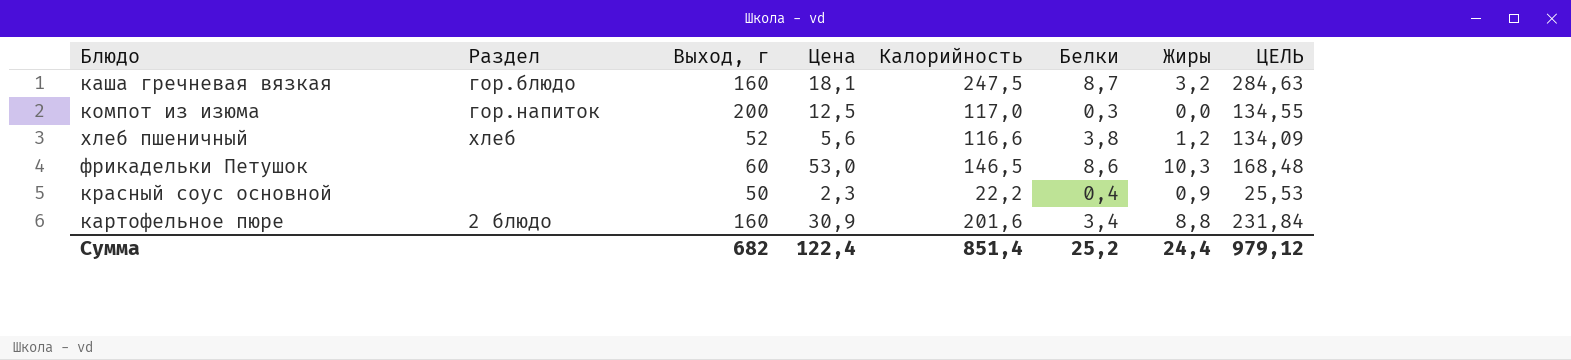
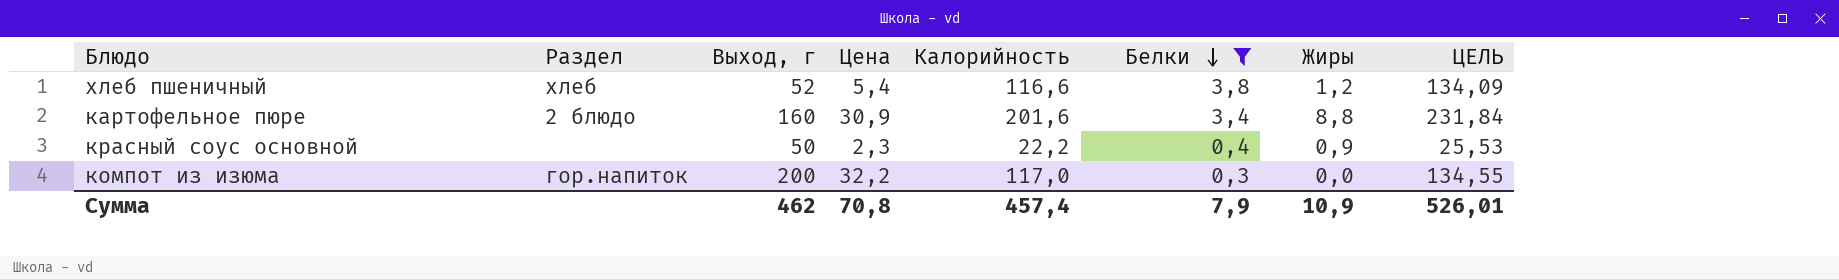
filter: none -> Белки <= 3,8
row order: none -> Белки descending
хлеб пшеничный | Цена: 5,6 -> 5,4
компот из изюма | Цена: 12,5 -> 32,2
Сумма | Выход, г: 682 -> 462
Сумма | Цена: 122,4 -> 70,8
Сумма | Калорийность: 851,4 -> 457,4
Сумма | Белки: 25,2 -> 7,9
Сумма | Жиры: 24,4 -> 10,9
Сумма | ЦЕЛЬ: 979,12 -> 526,01

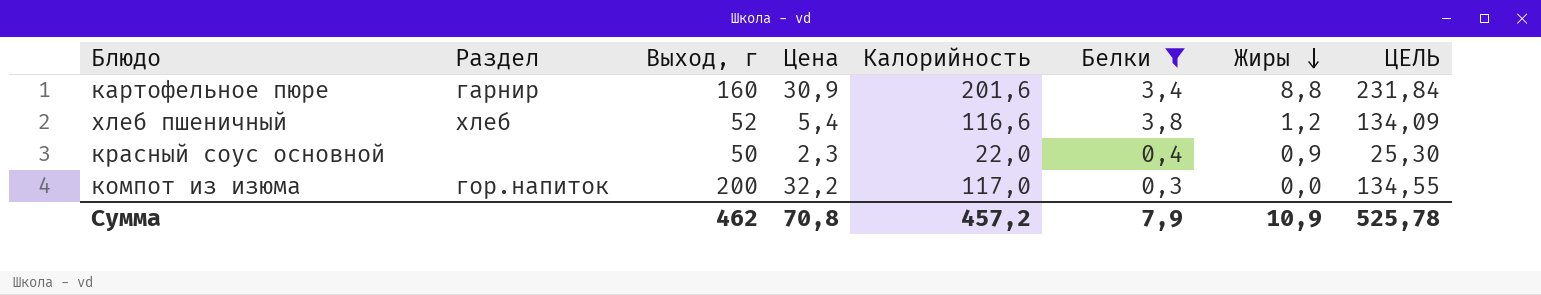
row order: Белки descending -> Жиры descending
картофельное пюре | Раздел: 2 блюдо -> гарнир
красный соус основной | Калорийность: 22,2 -> 22,0
красный соус основной | ЦЕЛЬ: 25,53 -> 25,30
Сумма | Калорийность: 457,4 -> 457,2
Сумма | ЦЕЛЬ: 526,01 -> 525,78

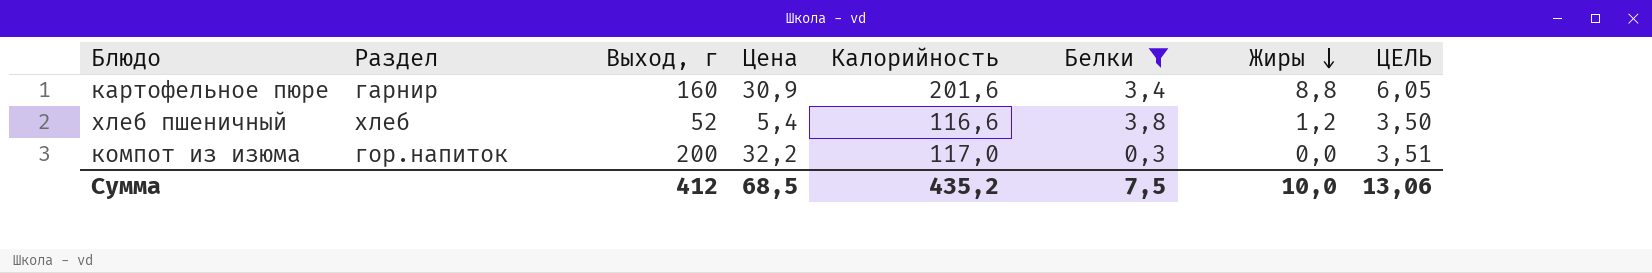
column ЦЕЛЬ | formula: [Калорийность] * 1,15 -> [Калорийность] * 0,03
row красный соус основной: none | 50 | 2,3 | 22,0 | 0,4 | 0,9 | 25,30 -> none
Сумма | Выход, г: 462 -> 412
Сумма | Цена: 70,8 -> 68,5
Сумма | Калорийность: 457,2 -> 435,2
Сумма | Белки: 7,9 -> 7,5
Сумма | Жиры: 10,9 -> 10,0
Сумма | ЦЕЛЬ: 525,78 -> 13,06

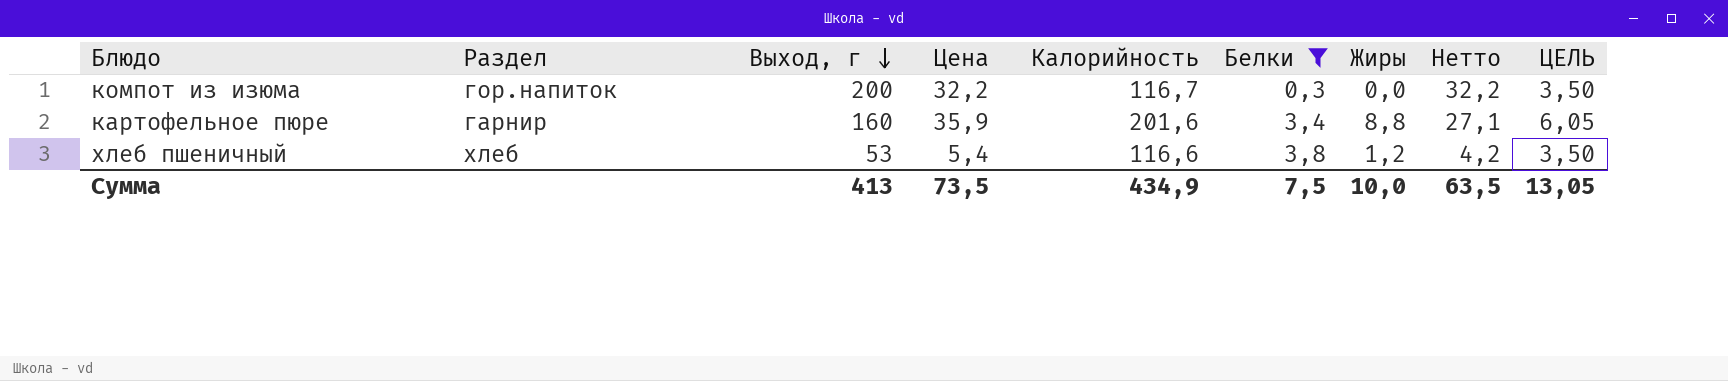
row order: Жиры descending -> Выход, г descending
column Нетто | formula: none -> [Цена] - [Жиры]
компот из изюма | Калорийность: 117,0 -> 116,7
компот из изюма | ЦЕЛЬ: 3,51 -> 3,50
картофельное пюре | Цена: 30,9 -> 35,9
хлеб пшеничный | Выход, г: 52 -> 53
Сумма | Выход, г: 412 -> 413
Сумма | Цена: 68,5 -> 73,5
Сумма | Калорийность: 435,2 -> 434,9
Сумма | ЦЕЛЬ: 13,06 -> 13,05

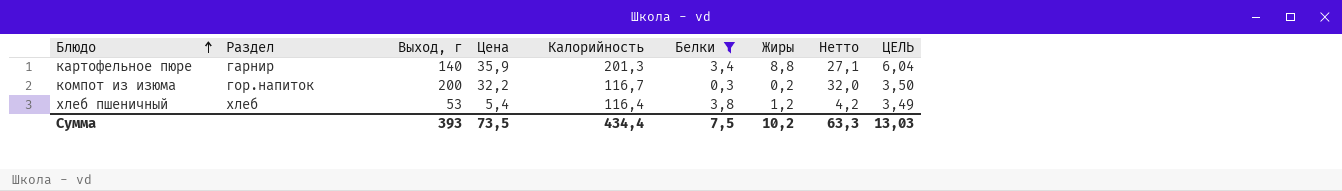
row order: Выход, г descending -> Блюдо ascending
картофельное пюре | Выход, г: 160 -> 140
картофельное пюре | Калорийность: 201,6 -> 201,3
картофельное пюре | ЦЕЛЬ: 6,05 -> 6,04
компот из изюма | Жиры: 0,0 -> 0,2
компот из изюма | Нетто: 32,2 -> 32,0
хлеб пшеничный | Калорийность: 116,6 -> 116,4
хлеб пшеничный | ЦЕЛЬ: 3,50 -> 3,49
Сумма | Выход, г: 413 -> 393
Сумма | Калорийность: 434,9 -> 434,4
Сумма | Жиры: 10,0 -> 10,2
Сумма | Нетто: 63,5 -> 63,3
Сумма | ЦЕЛЬ: 13,05 -> 13,03

